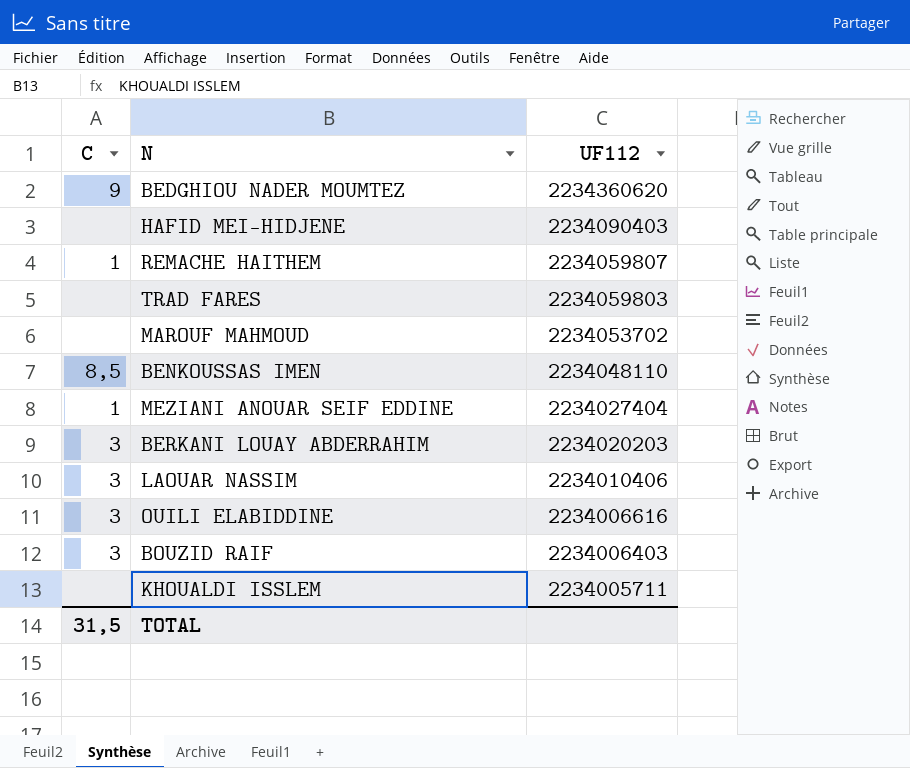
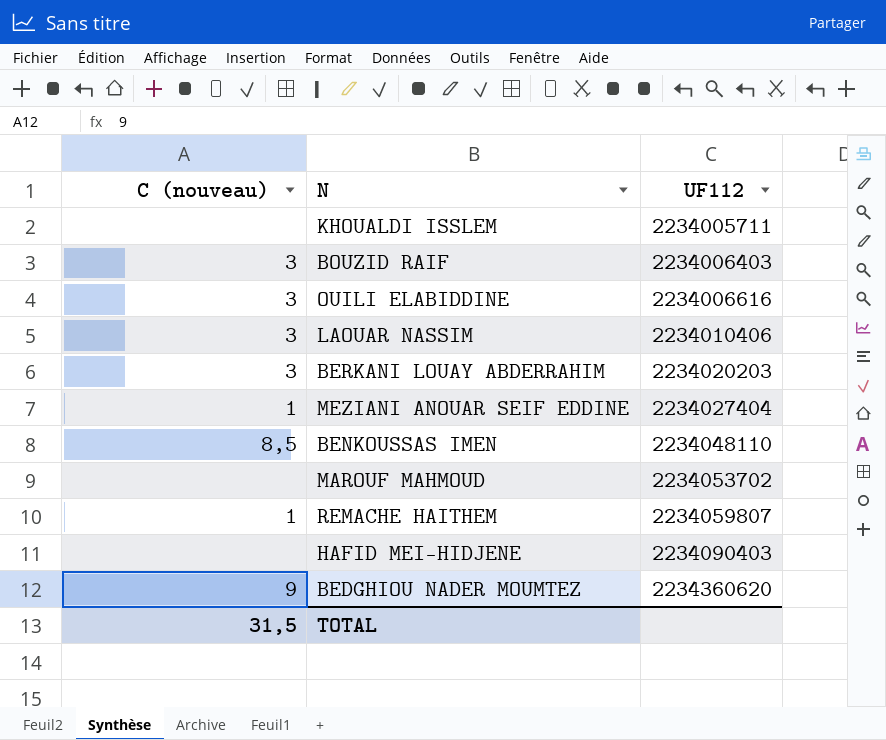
row order: UF112 descending -> UF112 ascending
column name: C -> C (nouveau)
row TRAD FARES: none | 2234059803 -> none

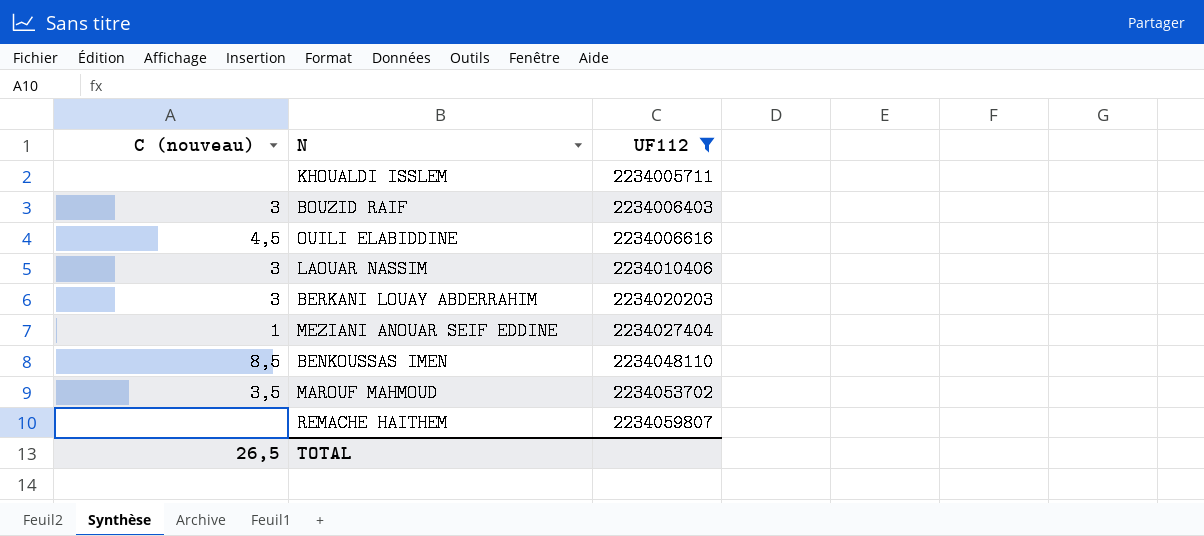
filter: none -> UF112 <= 2234059807
OUILI ELABIDDINE | C (nouveau): 3 -> 4,5
MAROUF MAHMOUD | C (nouveau): none -> 3,5
REMACHE HAITHEM | C (nouveau): 1 -> none
TOTAL | C (nouveau): 31,5 -> 26,5

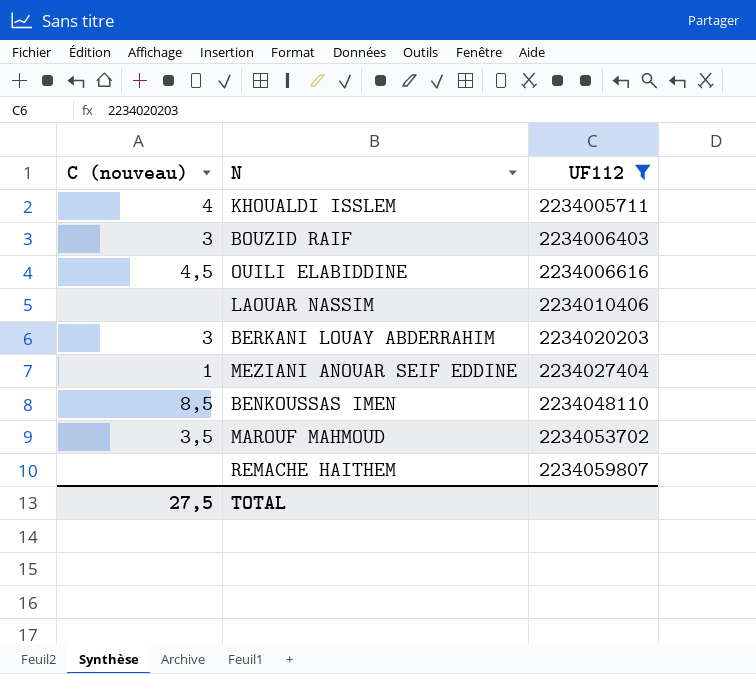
KHOUALDI ISSLEM | C (nouveau): none -> 4
LAOUAR NASSIM | C (nouveau): 3 -> none
TOTAL | C (nouveau): 26,5 -> 27,5

